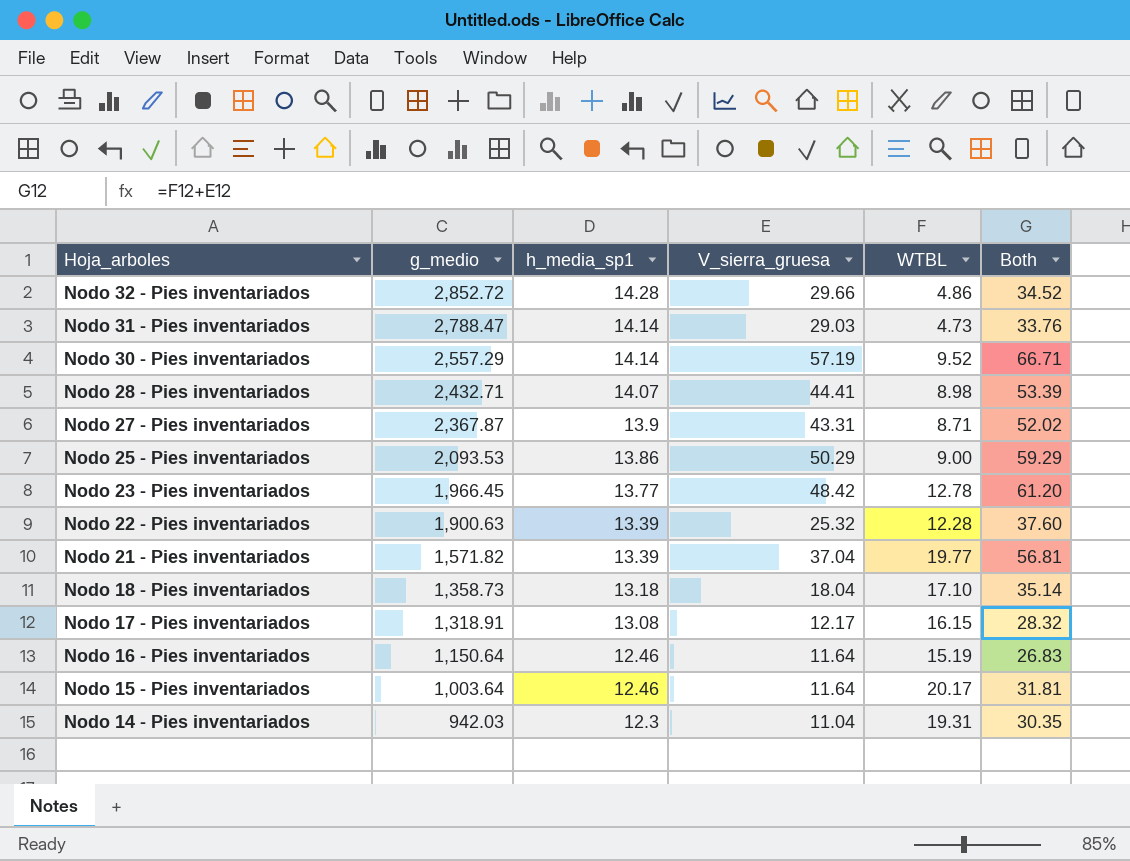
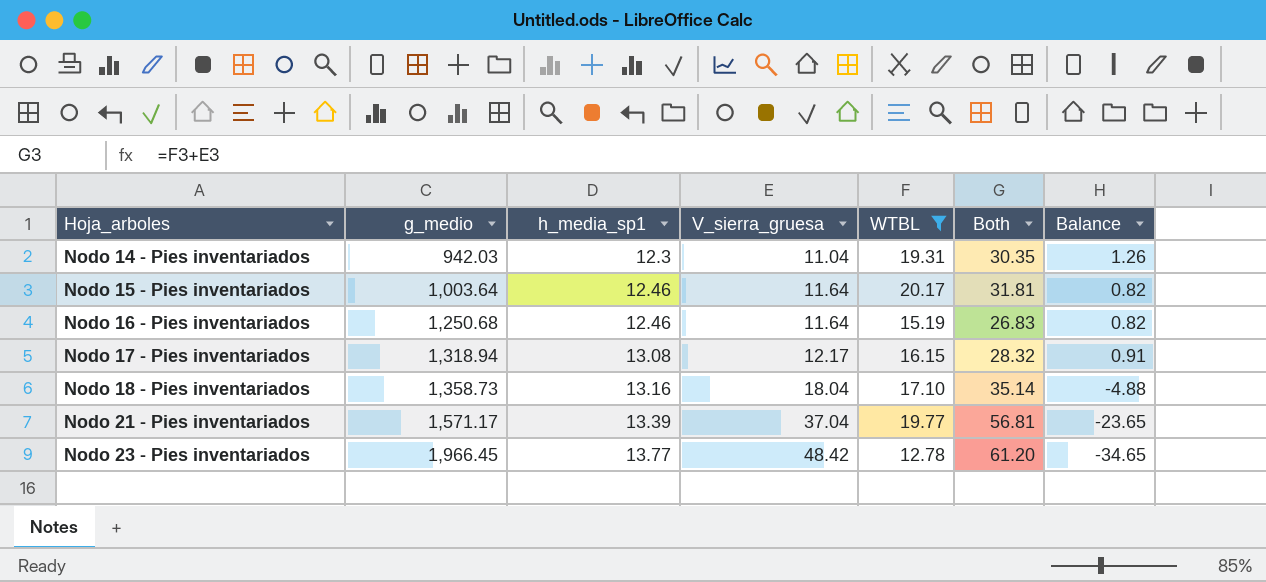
filter: none -> WTBL >= 12.78
row order: Hoja_arboles descending -> Hoja_arboles ascending
column Balance | formula: none -> [h_media_sp1] - [V_sierra_gruesa]
Nodo 16 - Pies inventariados | g_medio: 1,150.64 -> 1,250.68
Nodo 17 - Pies inventariados | g_medio: 1,318.91 -> 1,318.94
Nodo 18 - Pies inventariados | h_media_sp1: 13.18 -> 13.16
Nodo 21 - Pies inventariados | g_medio: 1,571.82 -> 1,571.17

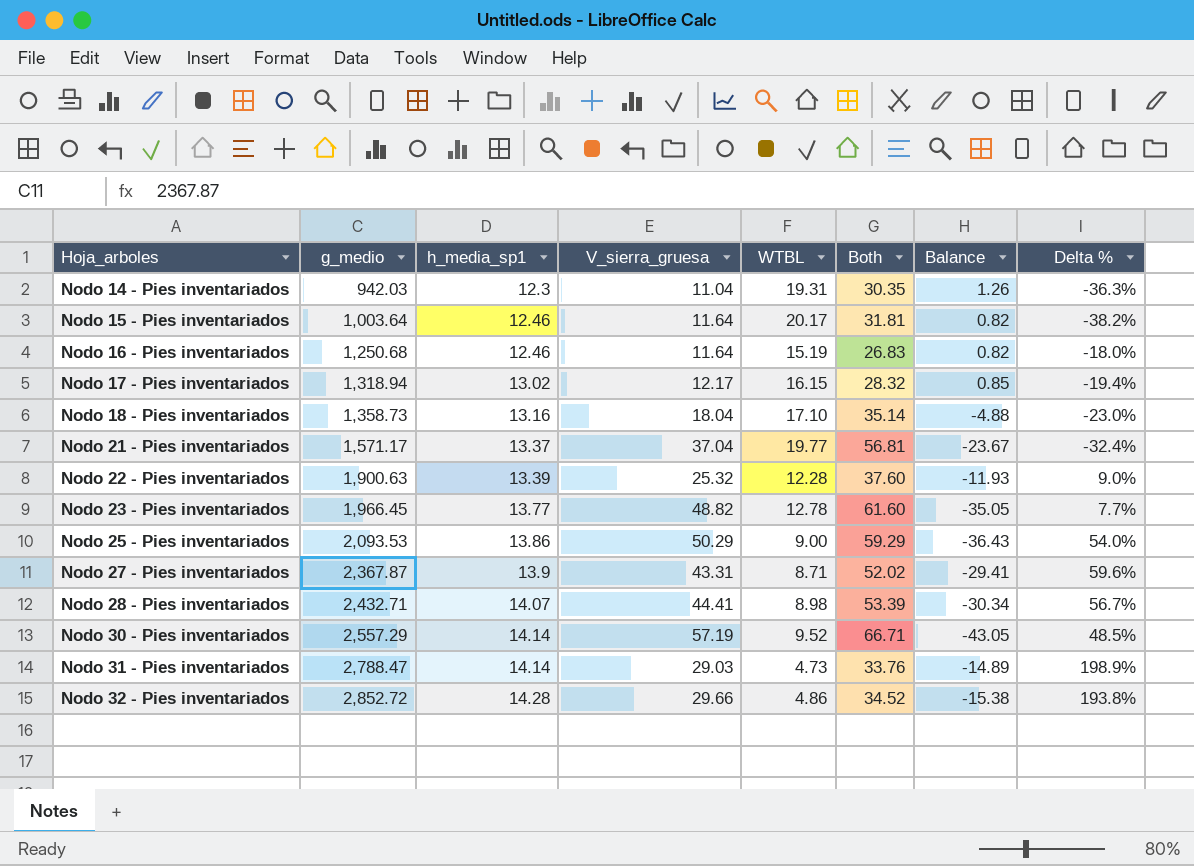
filter: WTBL >= 12.78 -> none
column Delta % | formula: none -> ([h_media_sp1] - [WTBL]) / [WTBL]
Nodo 17 - Pies inventariados | h_media_sp1: 13.08 -> 13.02
Nodo 17 - Pies inventariados | Balance: 0.91 -> 0.85
Nodo 21 - Pies inventariados | h_media_sp1: 13.39 -> 13.37
Nodo 21 - Pies inventariados | Balance: -23.65 -> -23.67
Nodo 23 - Pies inventariados | V_sierra_gruesa: 48.42 -> 48.82
Nodo 23 - Pies inventariados | Both: 61.20 -> 61.60
Nodo 23 - Pies inventariados | Balance: -34.65 -> -35.05

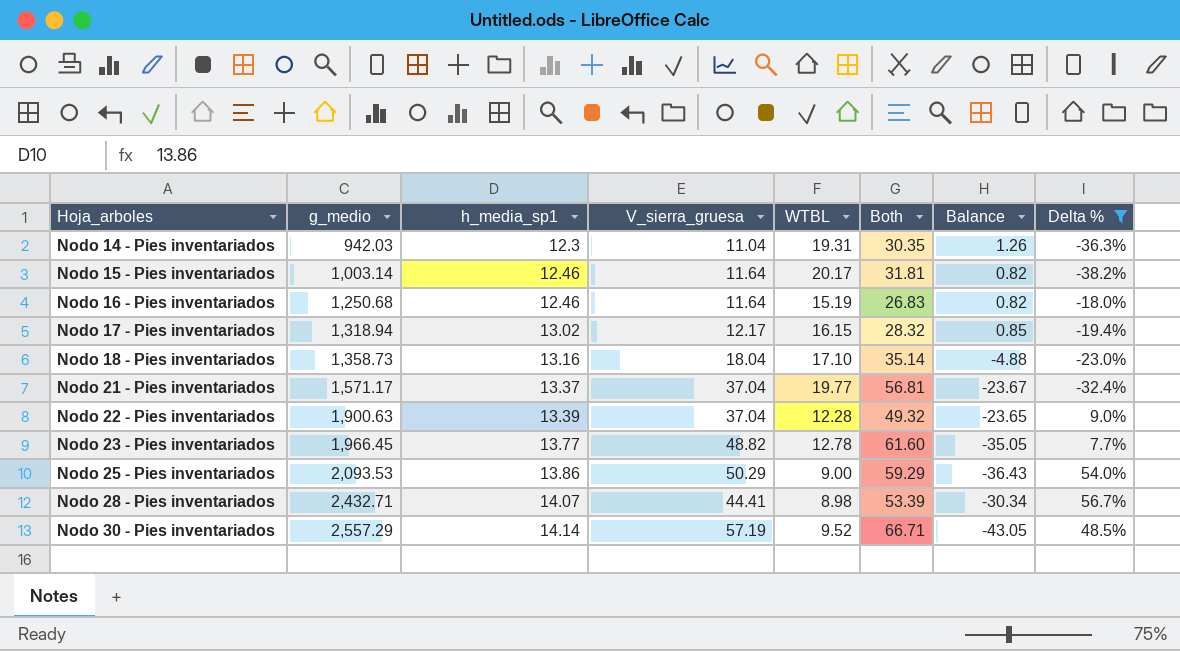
filter: none -> Delta % <= 56.7%
Nodo 15 - Pies inventariados | g_medio: 1,003.64 -> 1,003.14
Nodo 22 - Pies inventariados | V_sierra_gruesa: 25.32 -> 37.04
Nodo 22 - Pies inventariados | Both: 37.60 -> 49.32
Nodo 22 - Pies inventariados | Balance: -11.93 -> -23.65

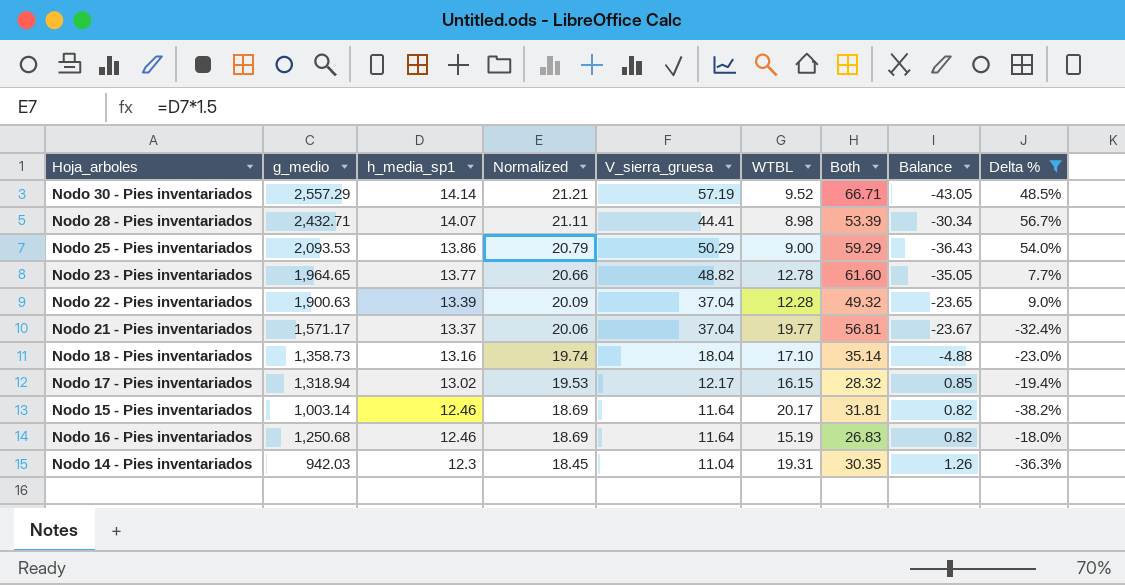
row order: Hoja_arboles ascending -> h_media_sp1 descending
column Normalized | formula: none -> [h_media_sp1] * 1.5
Nodo 23 - Pies inventariados | g_medio: 1,966.45 -> 1,964.65

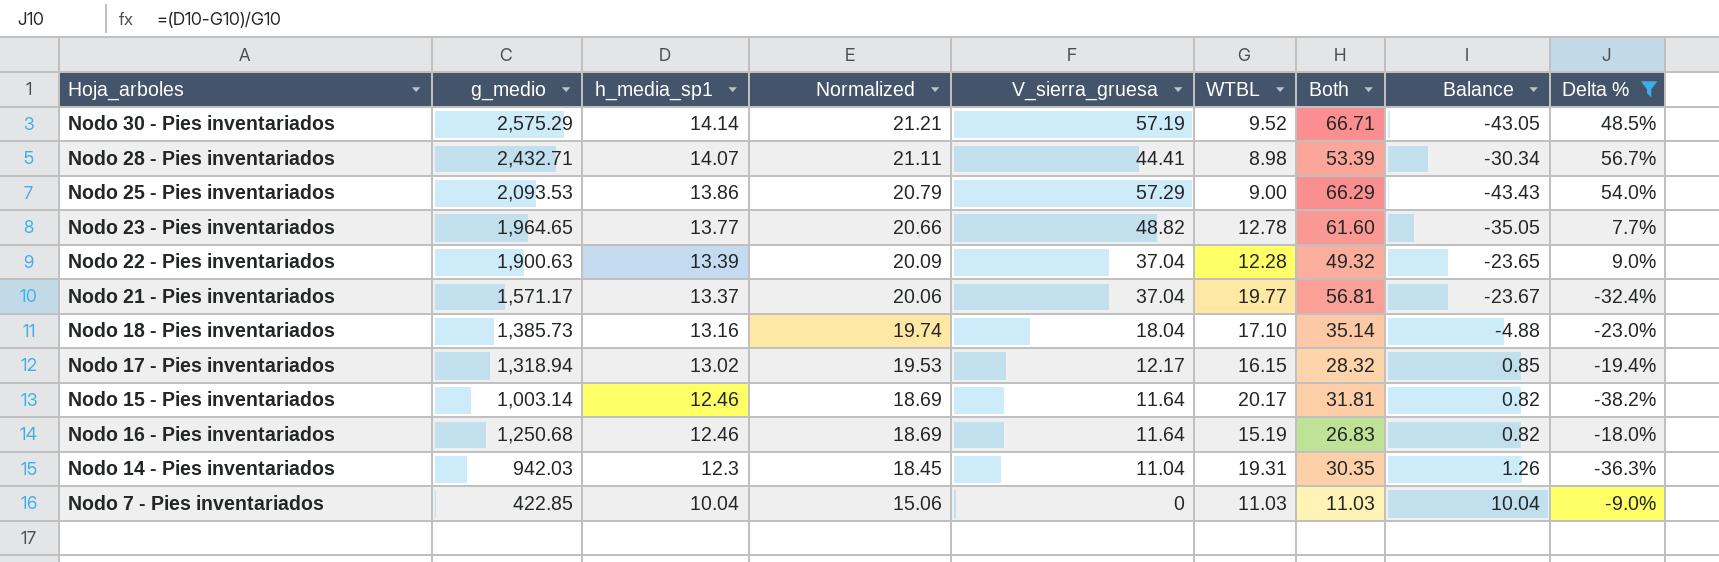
Nodo 30 - Pies inventariados | g_medio: 2,557.29 -> 2,575.29
Nodo 25 - Pies inventariados | V_sierra_gruesa: 50.29 -> 57.29
Nodo 25 - Pies inventariados | Both: 59.29 -> 66.29
Nodo 25 - Pies inventariados | Balance: -36.43 -> -43.43
Nodo 18 - Pies inventariados | g_medio: 1,358.73 -> 1,385.73
row Nodo 7 - Pies inventariados: none -> 422.85 | 10.04 | 15.06 | 0 | 11.03 | 11.03 | 10.04 | -9.0%

